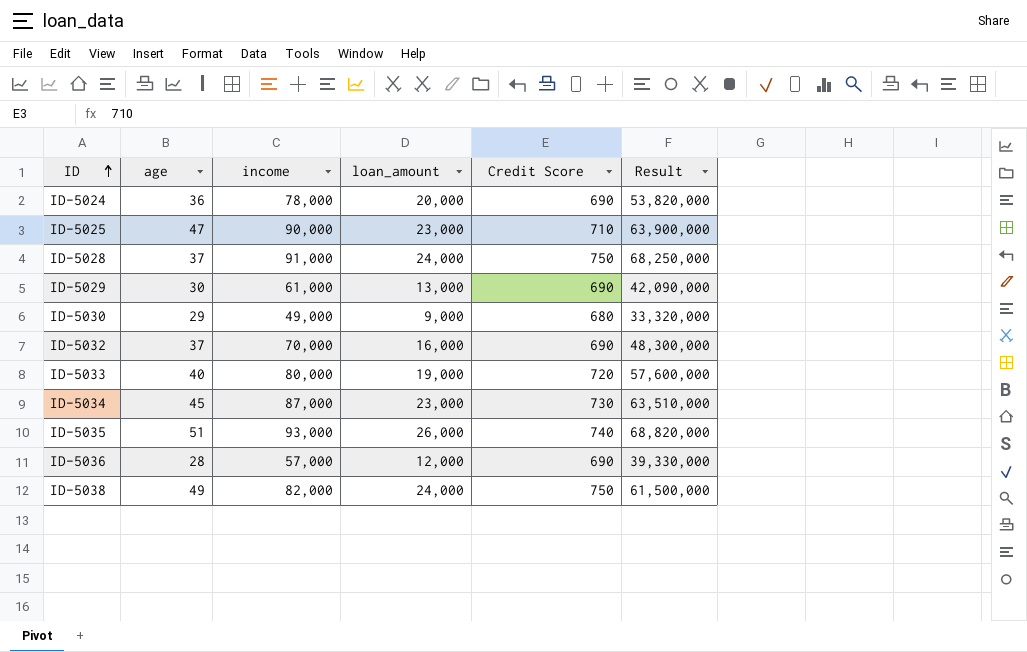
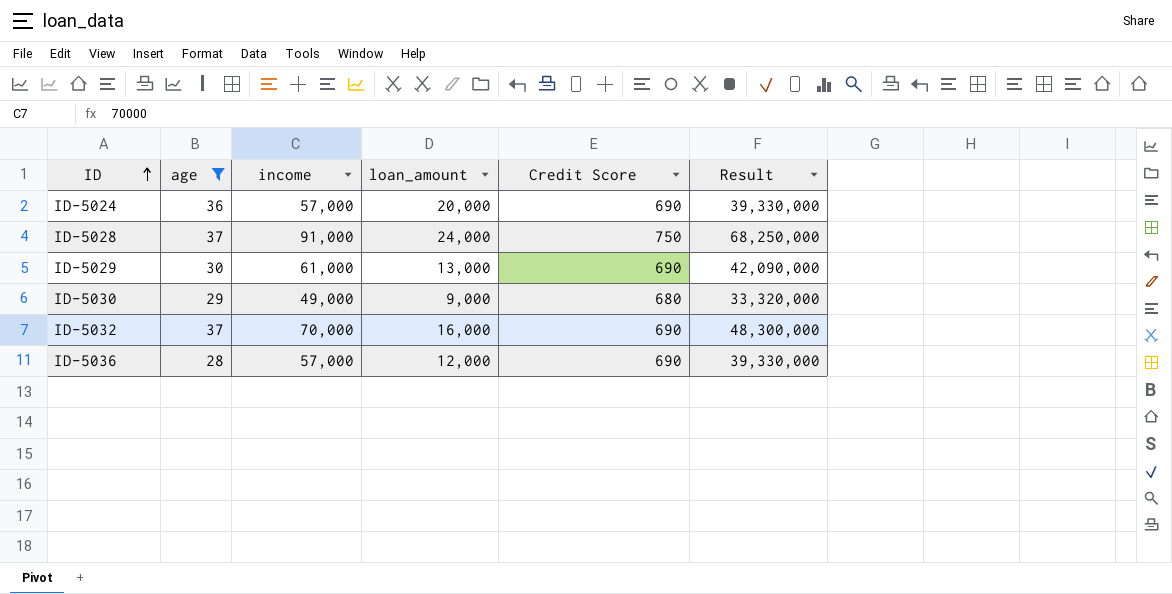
filter: none -> age <= 37
ID-5024 | income: 78,000 -> 57,000
ID-5024 | Result: 53,820,000 -> 39,330,000

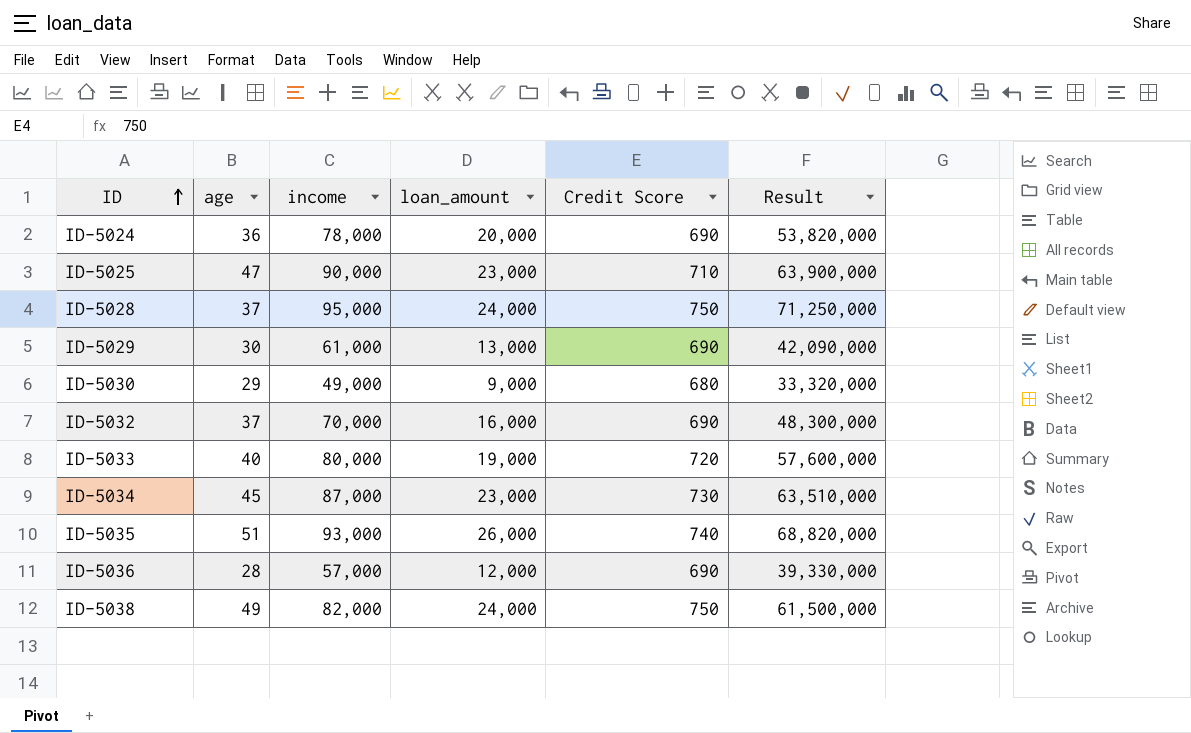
filter: age <= 37 -> none
ID-5024 | income: 57,000 -> 78,000
ID-5024 | Result: 39,330,000 -> 53,820,000
ID-5028 | income: 91,000 -> 95,000
ID-5028 | Result: 68,250,000 -> 71,250,000

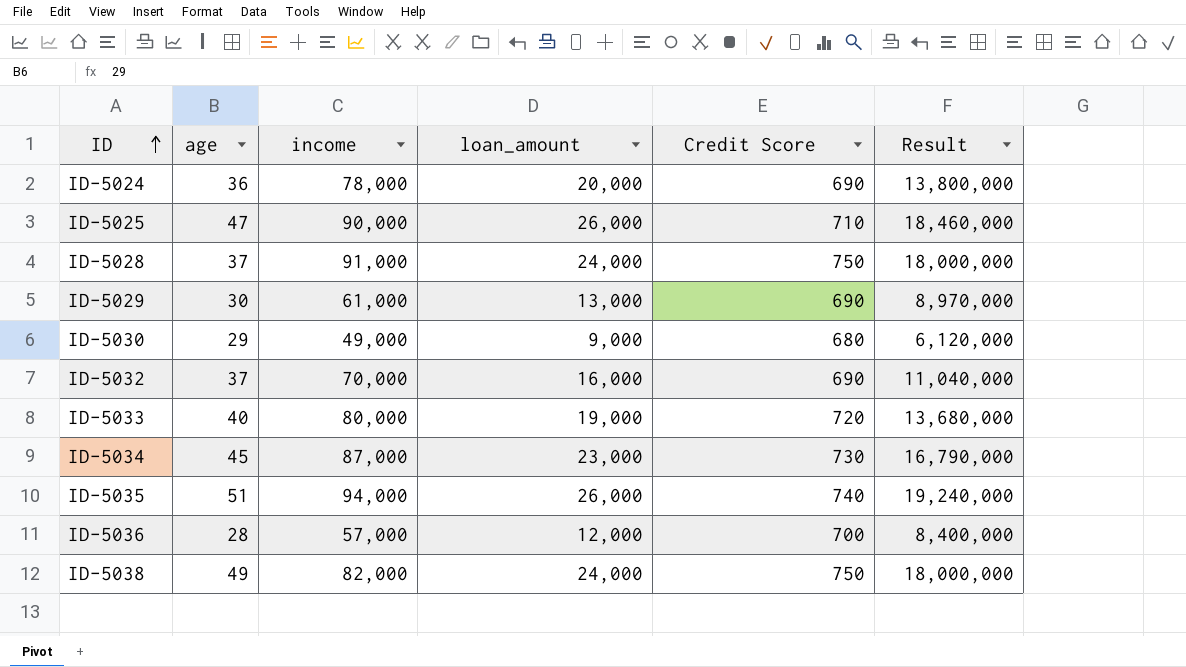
column Result | formula: [income] * [Credit Score] -> [loan_amount] * [Credit Score]
ID-5025 | loan_amount: 23,000 -> 26,000
ID-5028 | income: 95,000 -> 91,000
ID-5035 | income: 93,000 -> 94,000
ID-5036 | Credit Score: 690 -> 700

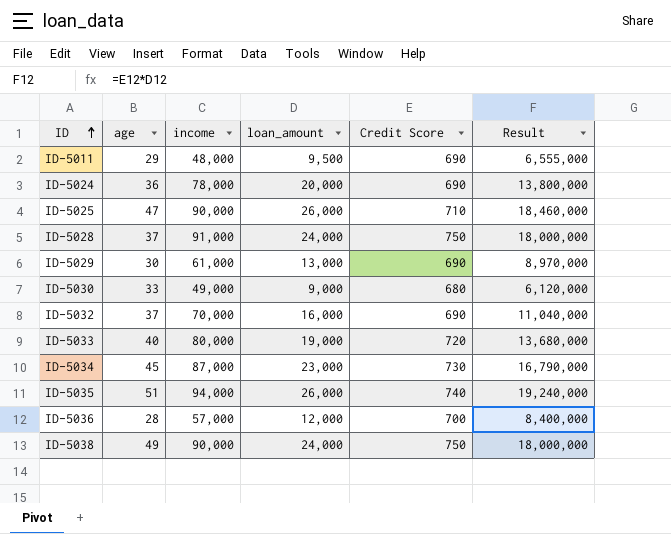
row ID-5011: none -> 29 | 48,000 | 9,500 | 690 | 6,555,000
ID-5030 | age: 29 -> 33
ID-5038 | income: 82,000 -> 90,000

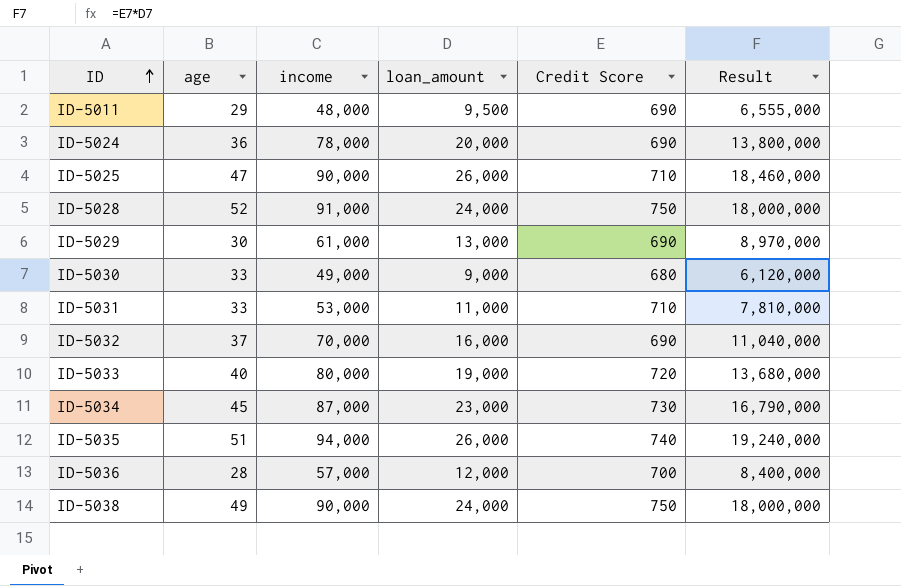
ID-5028 | age: 37 -> 52
row ID-5031: none -> 33 | 53,000 | 11,000 | 710 | 7,810,000

